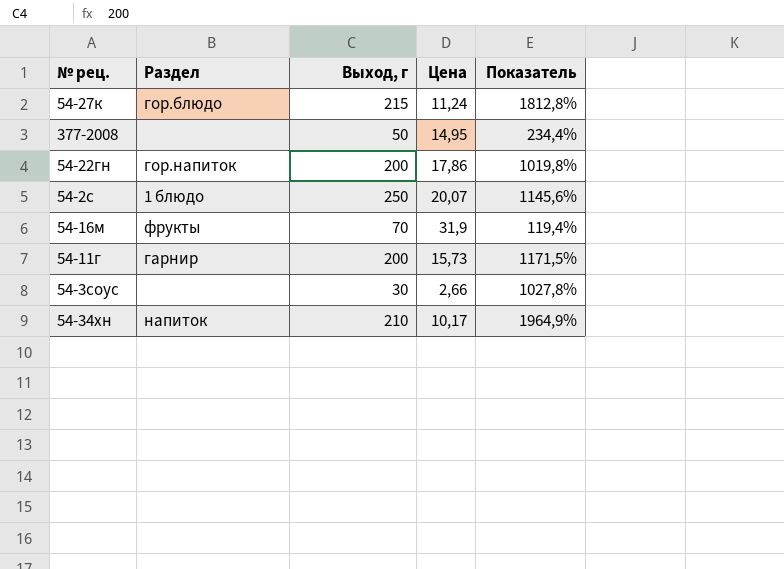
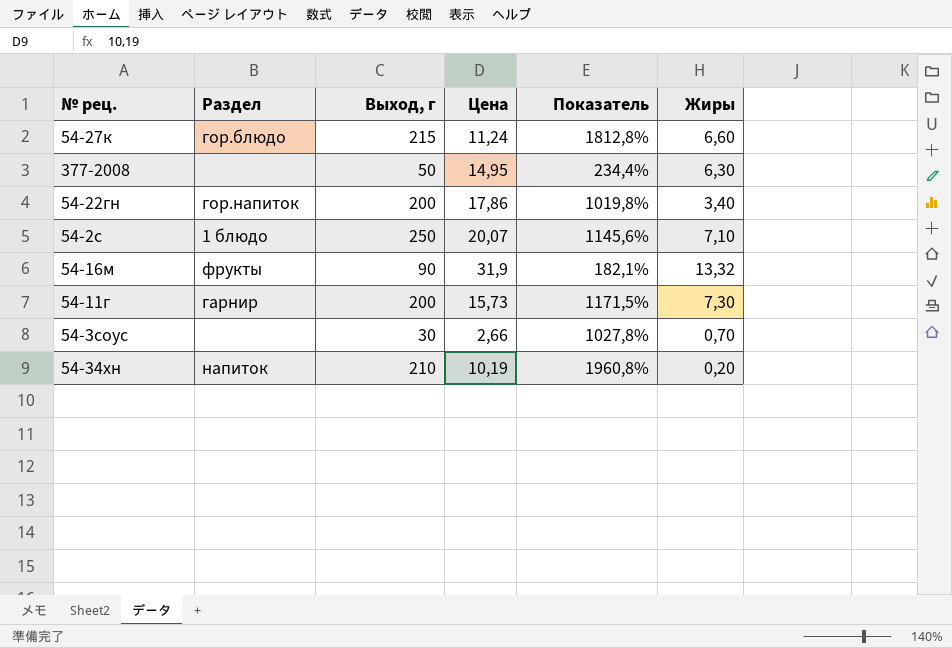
column Жиры | position: none -> 6
54-16м | Выход, г: 70 -> 90
54-16м | Показатель: 119,4% -> 182,1%
54-34хн | Цена: 10,17 -> 10,19
54-34хн | Показатель: 1964,9% -> 1960,8%

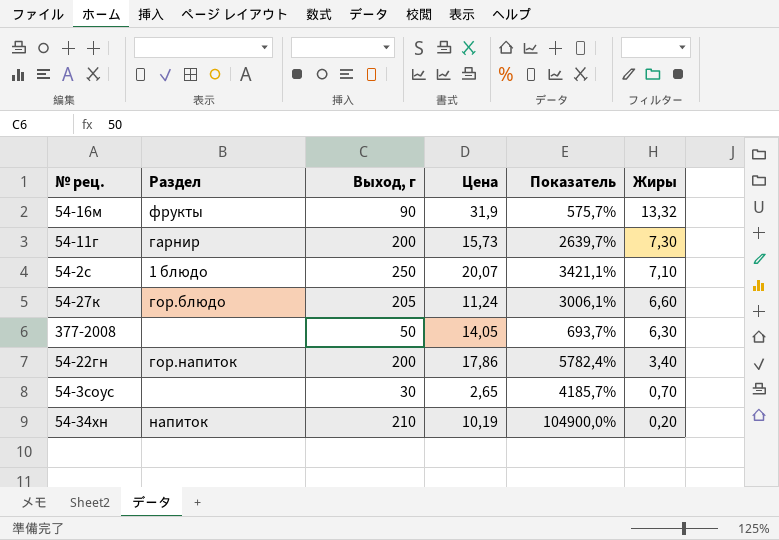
row order: none -> Жиры descending
column Показатель | formula: ([Выход, г] - [Цена]) / [Цена] -> ([Выход, г] - [Жиры]) / [Жиры]
54-27к | Выход, г: 215 -> 205
377-2008 | Цена: 14,95 -> 14,05
54-3соус | Цена: 2,66 -> 2,65

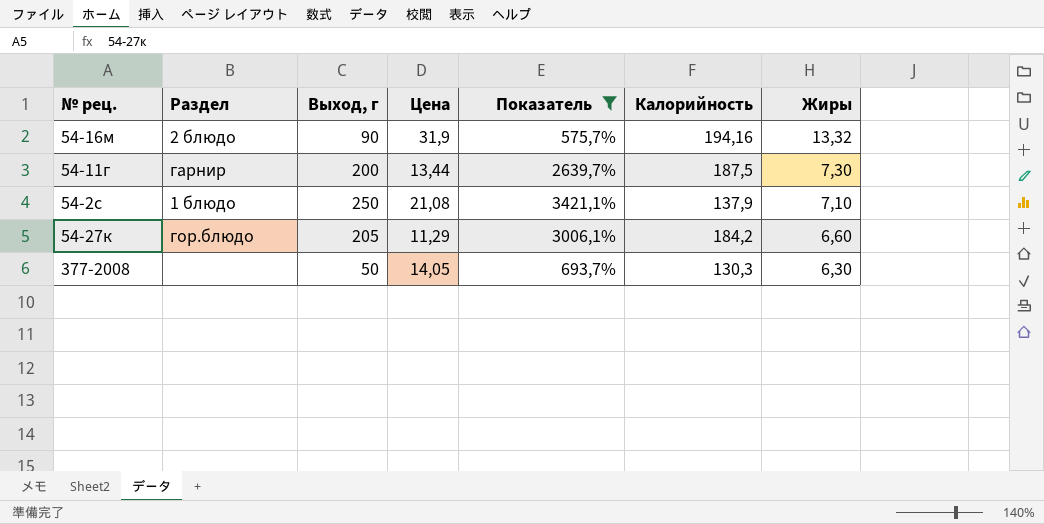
filter: none -> Показатель <= 3421,1%
column Калорийность | position: none -> 6
54-16м | Раздел: фрукты -> 2 блюдо
54-11г | Цена: 15,73 -> 13,44
54-2с | Цена: 20,07 -> 21,08
54-27к | Цена: 11,24 -> 11,29

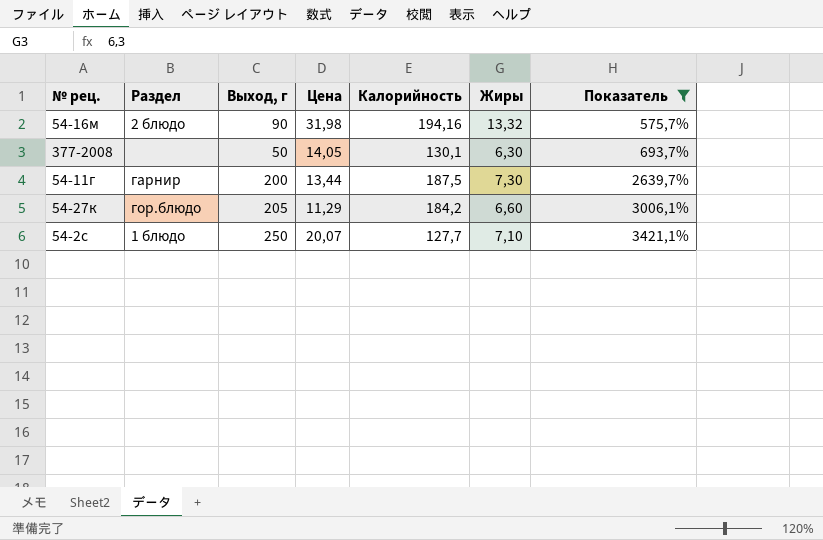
row order: Жиры descending -> Показатель ascending
column Показатель | position: 5 -> 7
54-16м | Цена: 31,9 -> 31,98
377-2008 | Калорийность: 130,3 -> 130,1
54-2с | Цена: 21,08 -> 20,07
54-2с | Калорийность: 137,9 -> 127,7

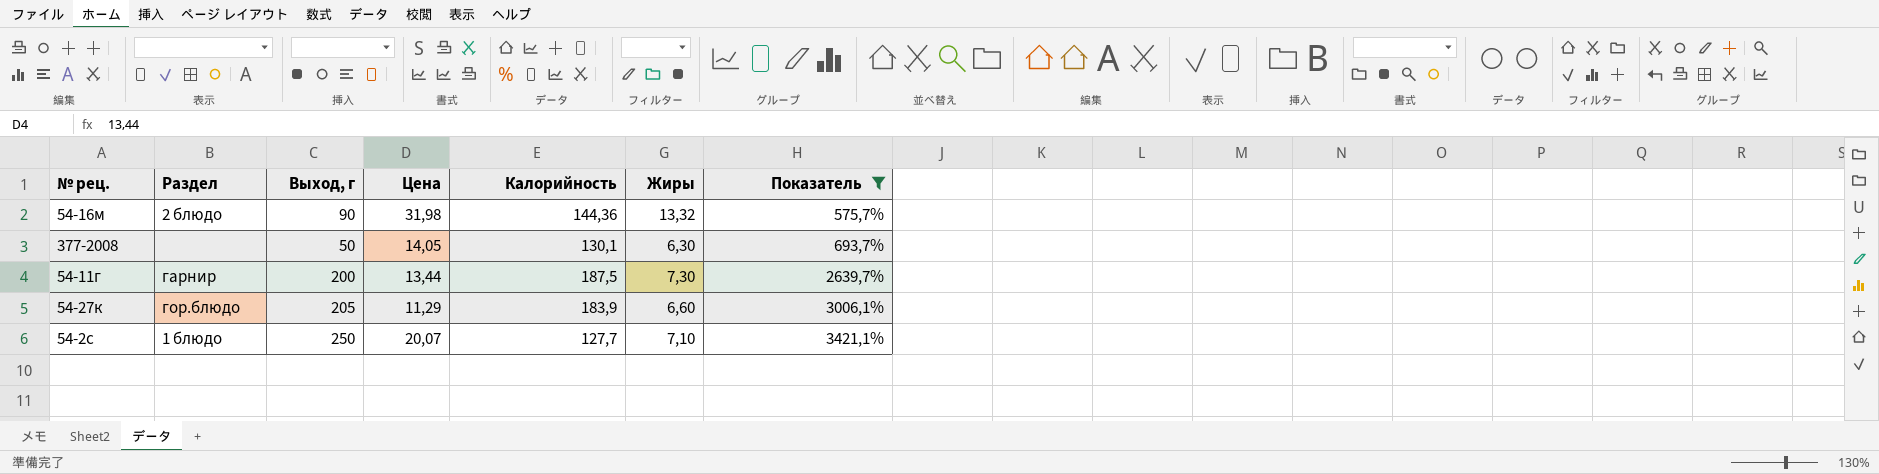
54-16м | Калорийность: 194,16 -> 144,36
54-27к | Калорийность: 184,2 -> 183,9

